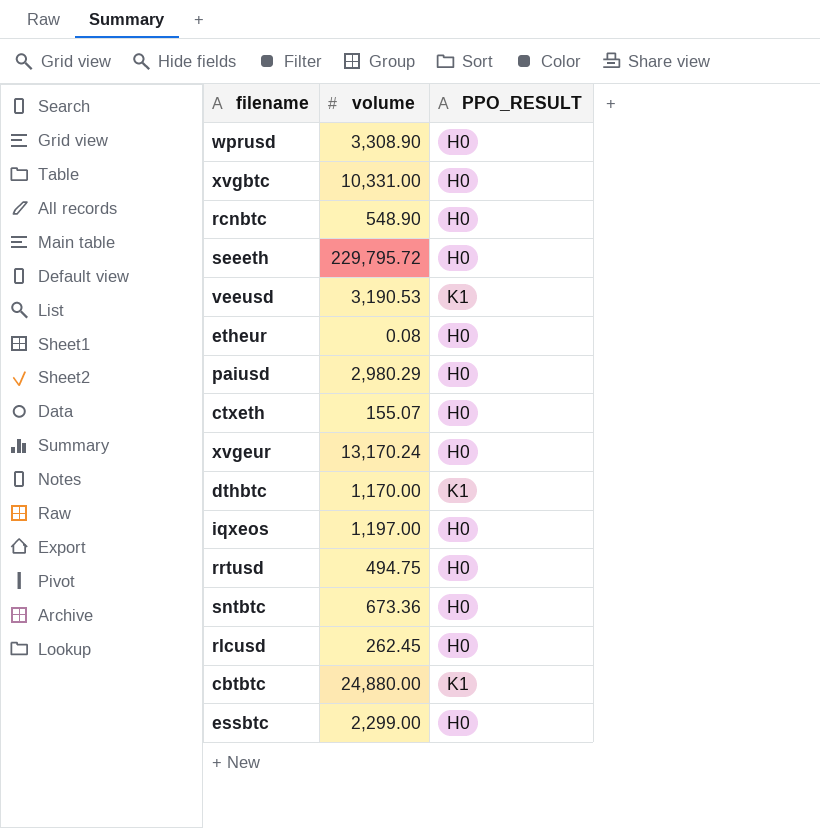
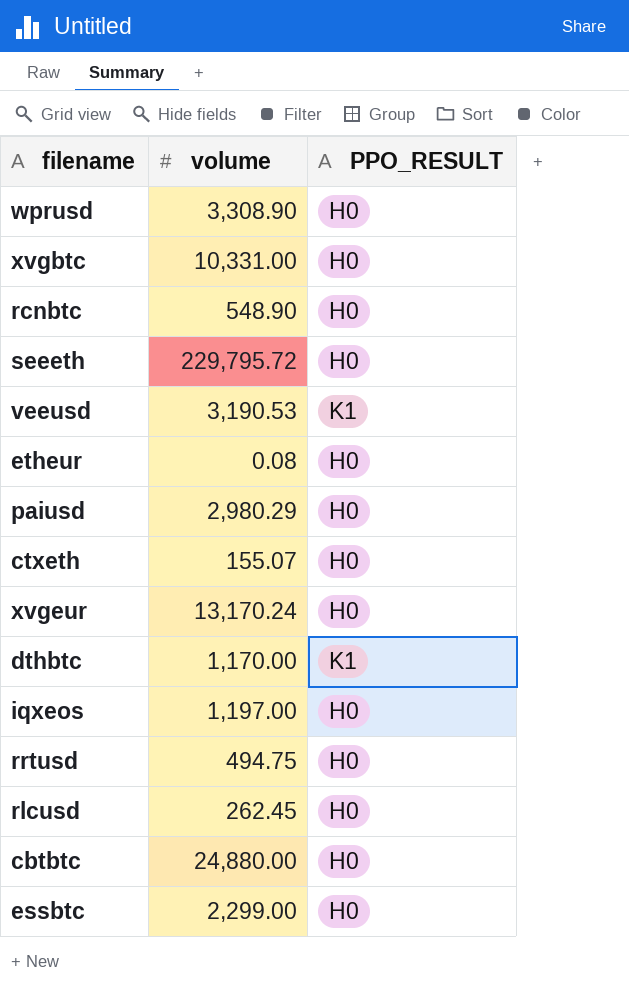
row sntbtc: 673.36 | H0 -> none
cbtbtc | PPO_RESULT: K1 -> H0

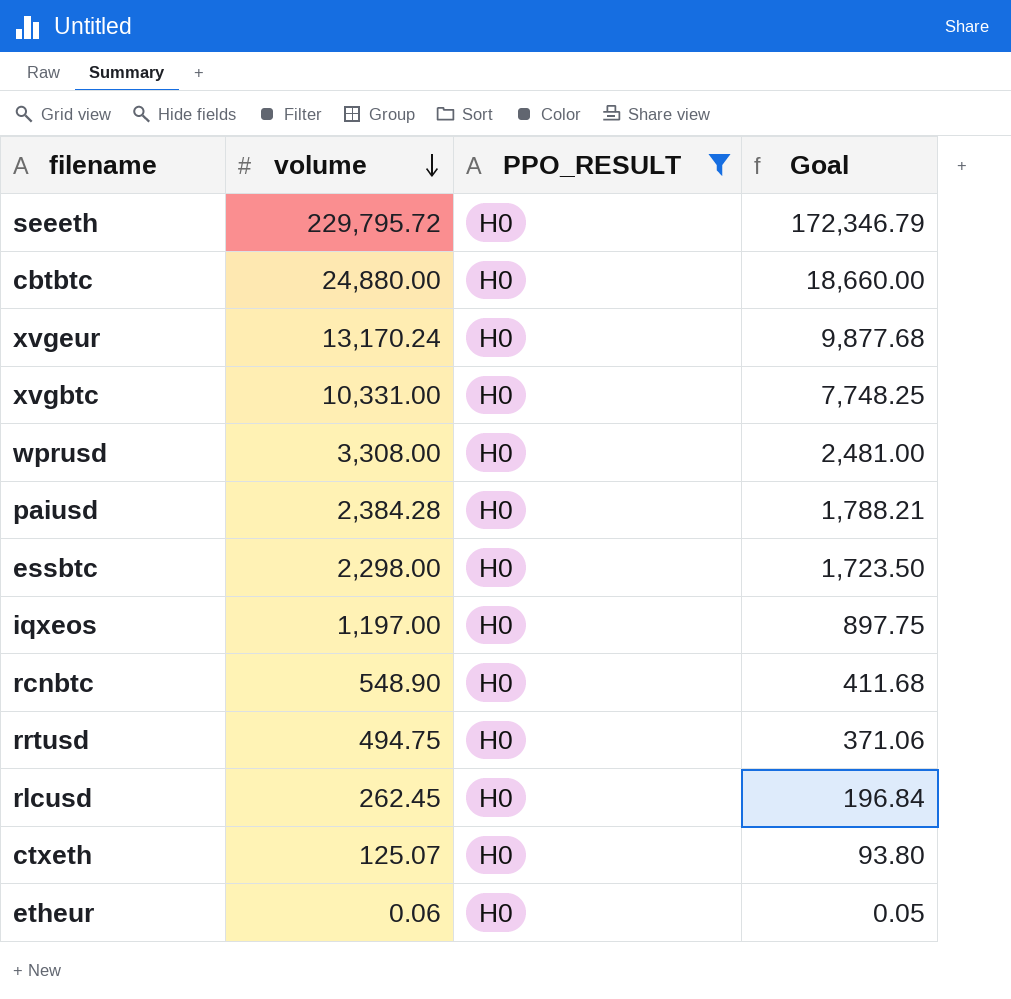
filter: none -> PPO_RESULT = H0
row order: none -> volume descending
column Goal | formula: none -> [volume] * 0.75
wprusd | volume: 3,308.90 -> 3,308.00
paiusd | volume: 2,980.29 -> 2,384.28
essbtc | volume: 2,299.00 -> 2,298.00
ctxeth | volume: 155.07 -> 125.07
etheur | volume: 0.08 -> 0.06

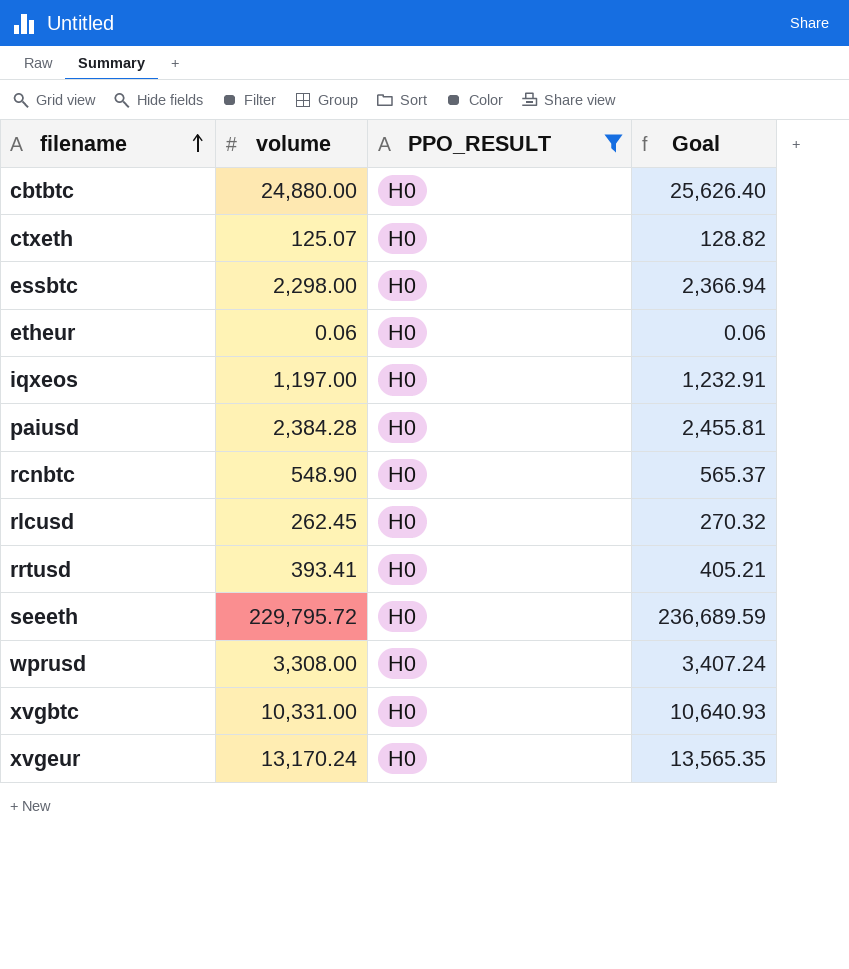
row order: volume descending -> filename ascending
column Goal | formula: [volume] * 0.75 -> [volume] * 1.03
rrtusd | volume: 494.75 -> 393.41

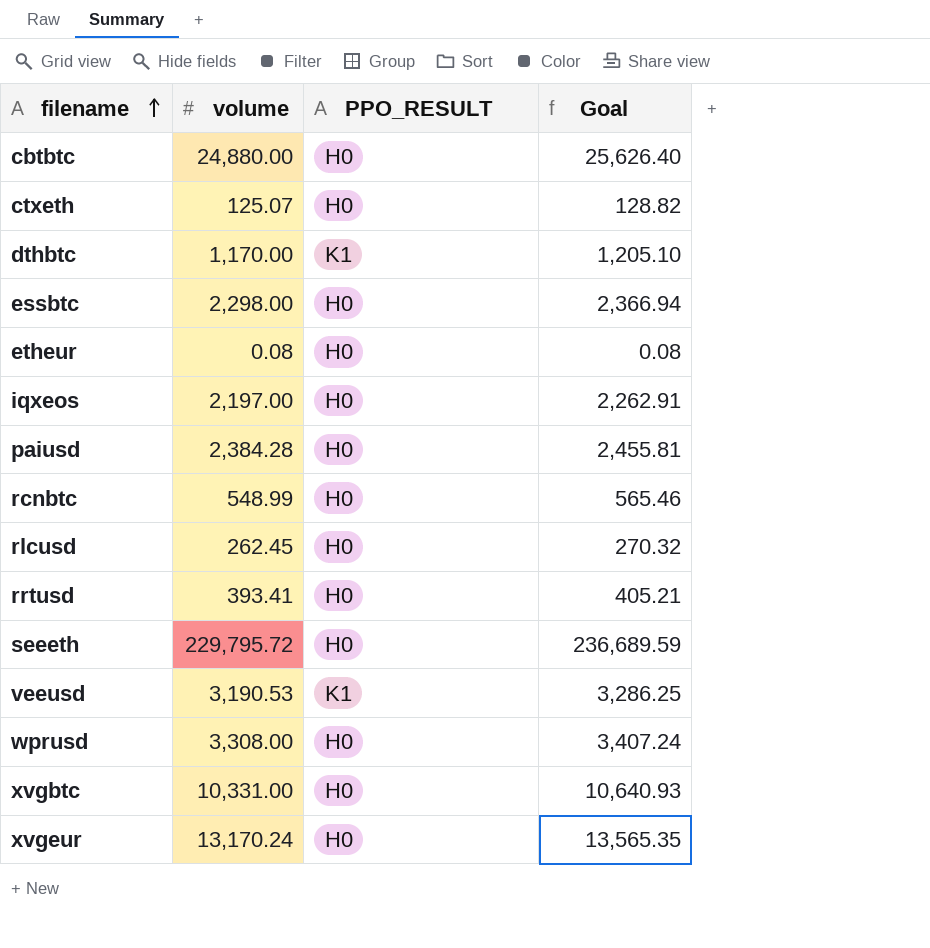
filter: PPO_RESULT = H0 -> none
etheur | volume: 0.06 -> 0.08
etheur | Goal: 0.06 -> 0.08
iqxeos | volume: 1,197.00 -> 2,197.00
iqxeos | Goal: 1,232.91 -> 2,262.91
rcnbtc | volume: 548.90 -> 548.99
rcnbtc | Goal: 565.37 -> 565.46

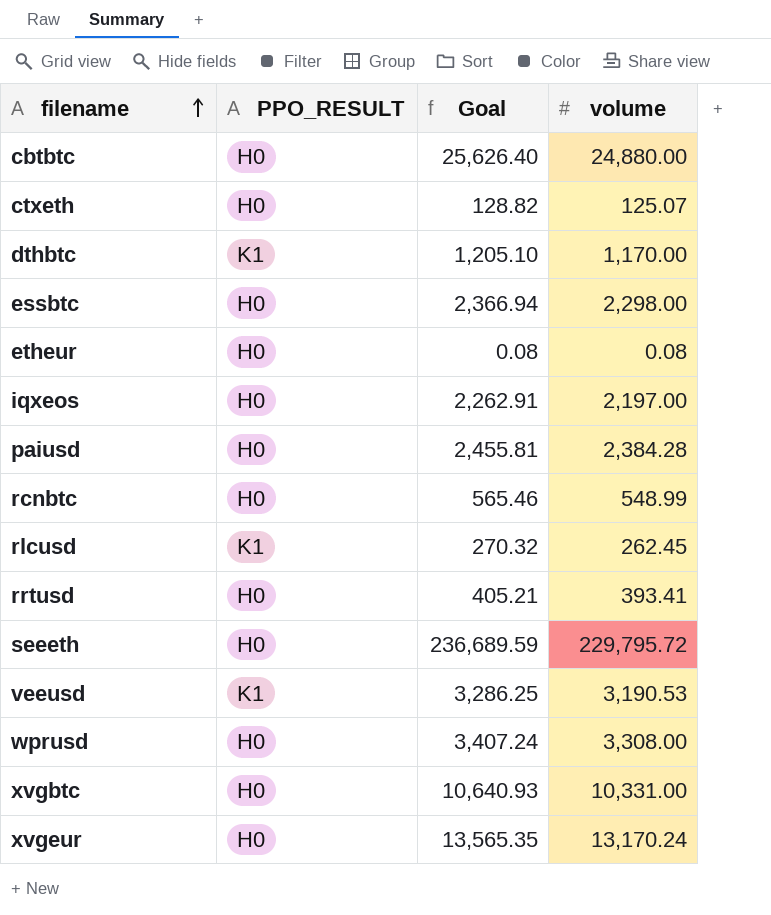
column volume | position: 2 -> 4
rlcusd | PPO_RESULT: H0 -> K1

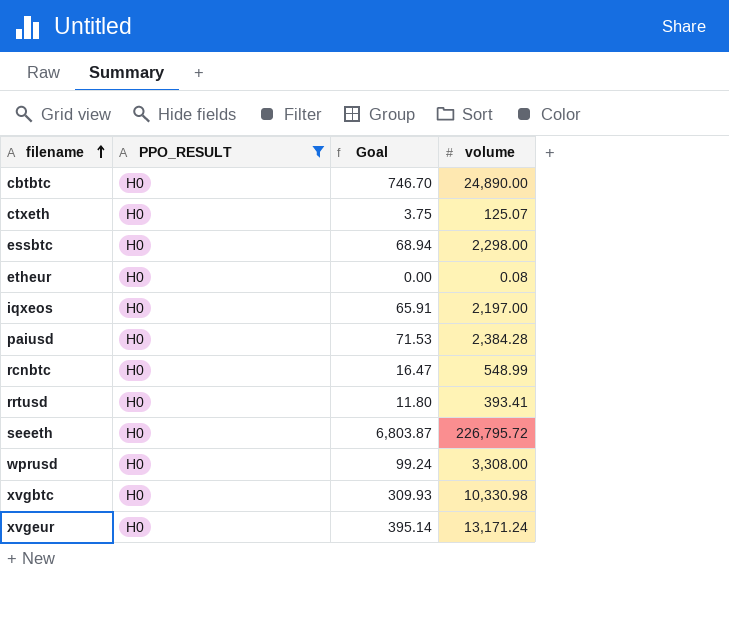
filter: none -> PPO_RESULT = H0
column Goal | formula: [volume] * 1.03 -> [volume] * 0.03
cbtbtc | volume: 24,880.00 -> 24,890.00
seeeth | volume: 229,795.72 -> 226,795.72
xvgbtc | volume: 10,331.00 -> 10,330.98
xvgeur | volume: 13,170.24 -> 13,171.24

